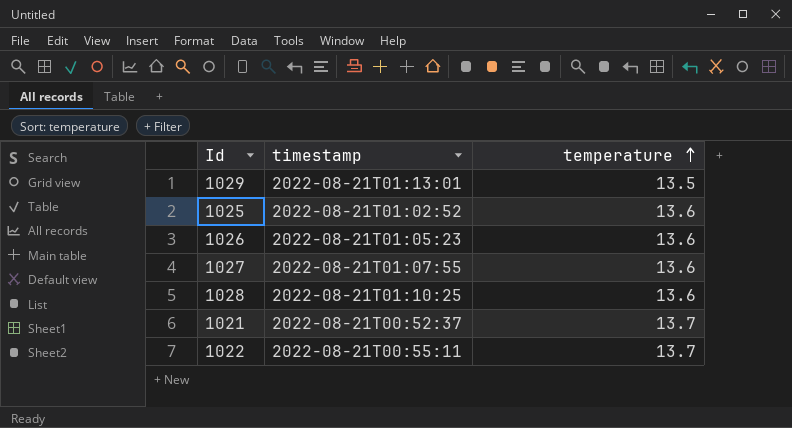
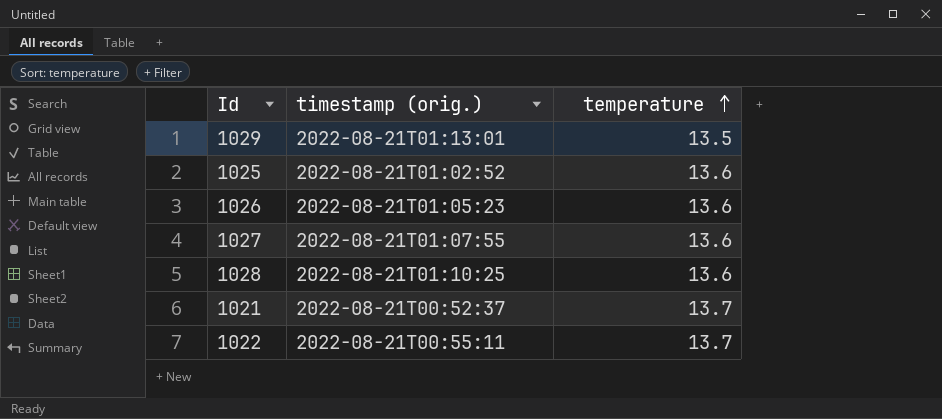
column name: timestamp -> timestamp (orig.)

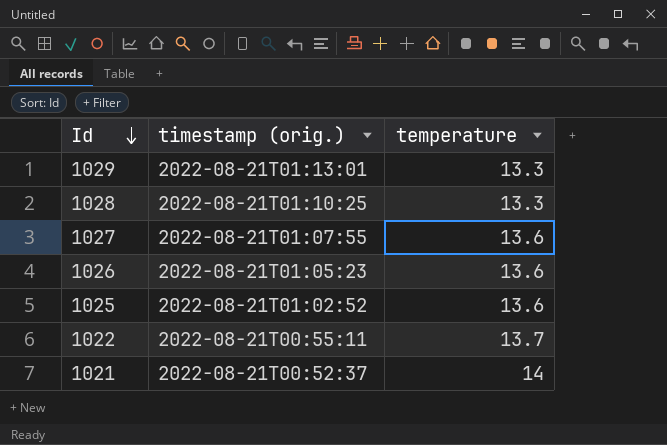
row order: temperature ascending -> Id descending
1029 | temperature: 13.5 -> 13.3
1028 | temperature: 13.6 -> 13.3
1021 | temperature: 13.7 -> 14

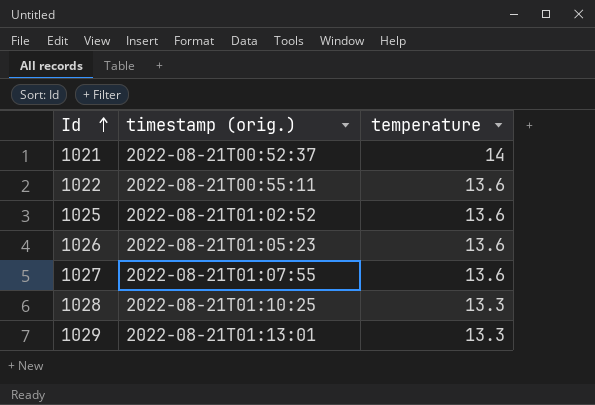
row order: Id descending -> Id ascending
1022 | temperature: 13.7 -> 13.6

